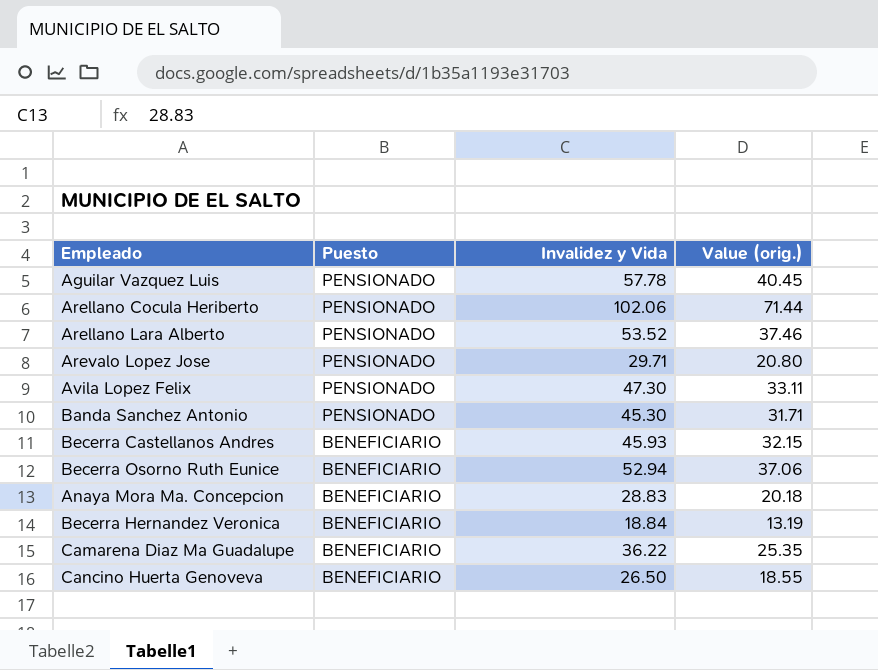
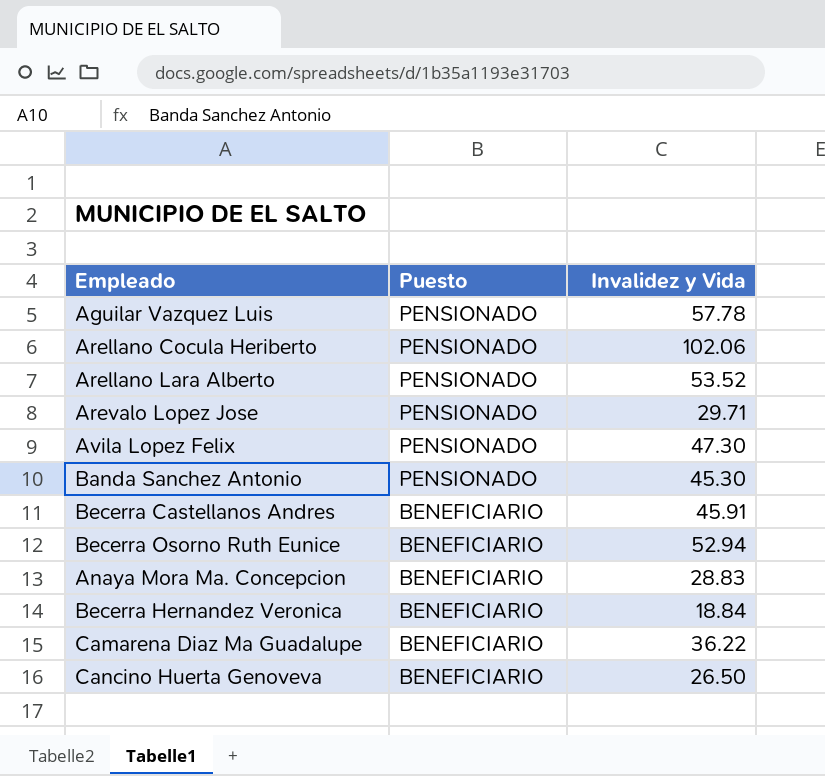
column Value (orig.) | formula: [Invalidez y Vida] * 0.7 -> none
Becerra Castellanos Andres | Invalidez y Vida: 45.93 -> 45.91

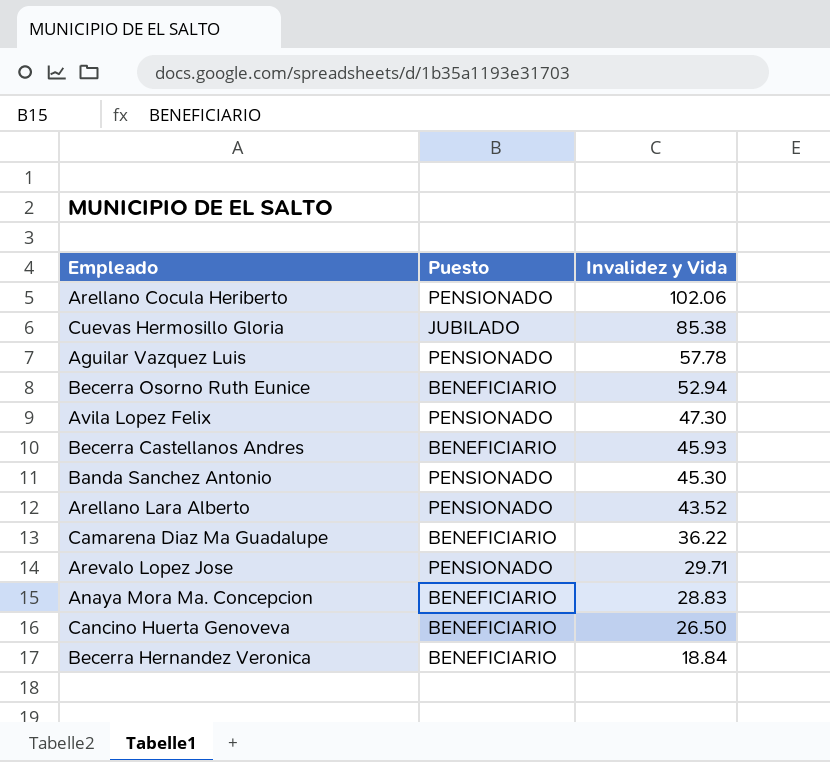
row order: Puesto descending -> Invalidez y Vida descending
row Cuevas Hermosillo Gloria: none -> JUBILADO | 85.38
Becerra Castellanos Andres | Invalidez y Vida: 45.91 -> 45.93
Arellano Lara Alberto | Invalidez y Vida: 53.52 -> 43.52

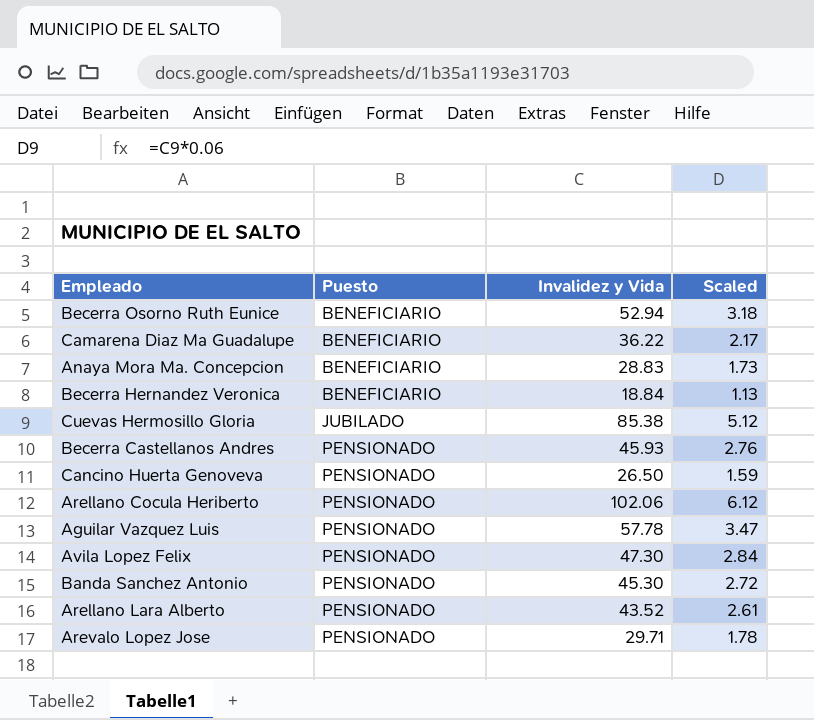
row order: Invalidez y Vida descending -> Puesto ascending
column Scaled | formula: none -> [Invalidez y Vida] * 0.06
Becerra Castellanos Andres | Puesto: BENEFICIARIO -> PENSIONADO
Cancino Huerta Genoveva | Puesto: BENEFICIARIO -> PENSIONADO

